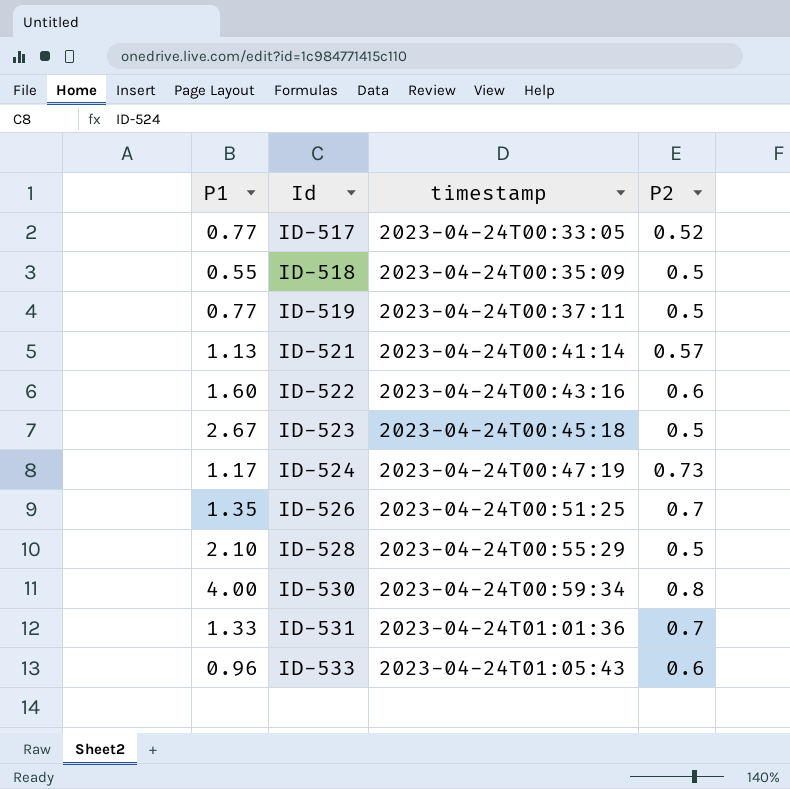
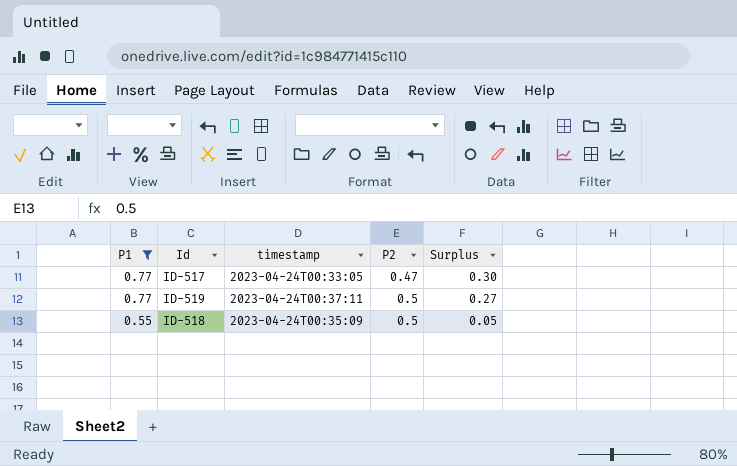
filter: none -> P1 <= 0.77
row order: Id ascending -> P1 descending
column Surplus | formula: none -> [P1] - [P2]
ID-517 | P2: 0.52 -> 0.47

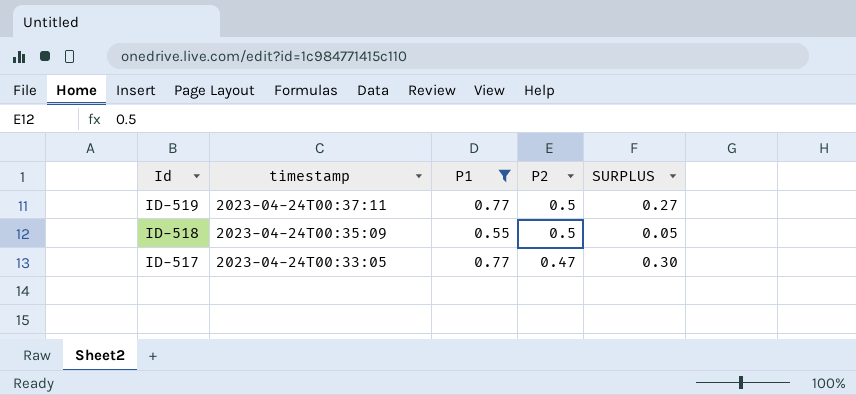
row order: P1 descending -> Id descending
column P1 | position: 1 -> 3
column name: Surplus -> SURPLUS

